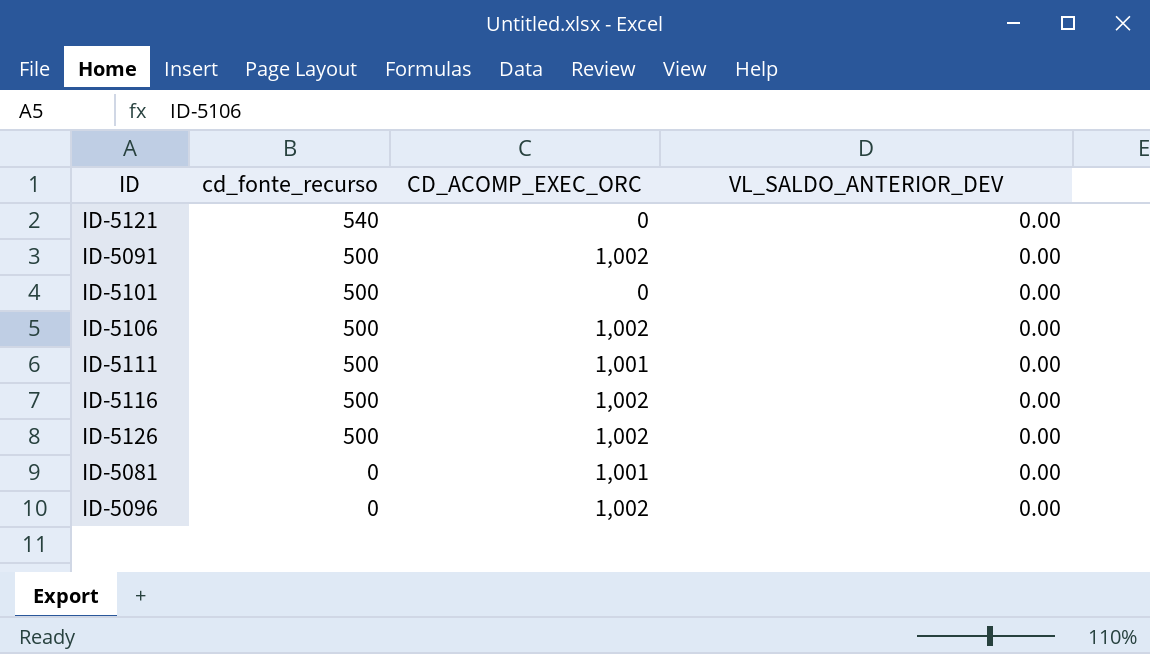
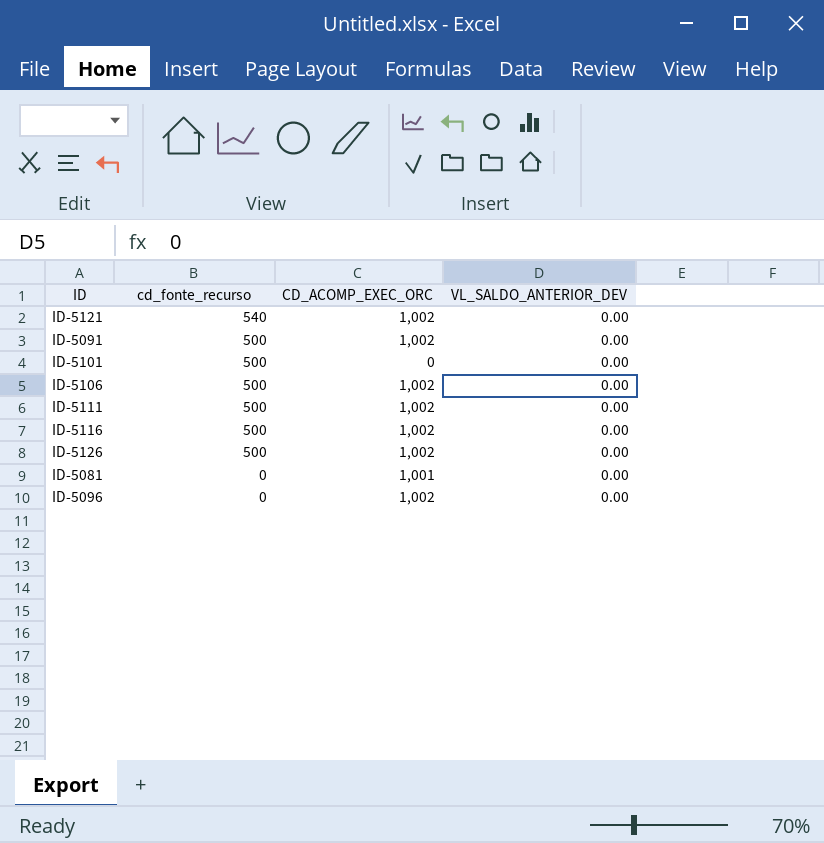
ID-5121 | CD_ACOMP_EXEC_ORC: 0 -> 1,002
ID-5111 | CD_ACOMP_EXEC_ORC: 1,001 -> 1,002

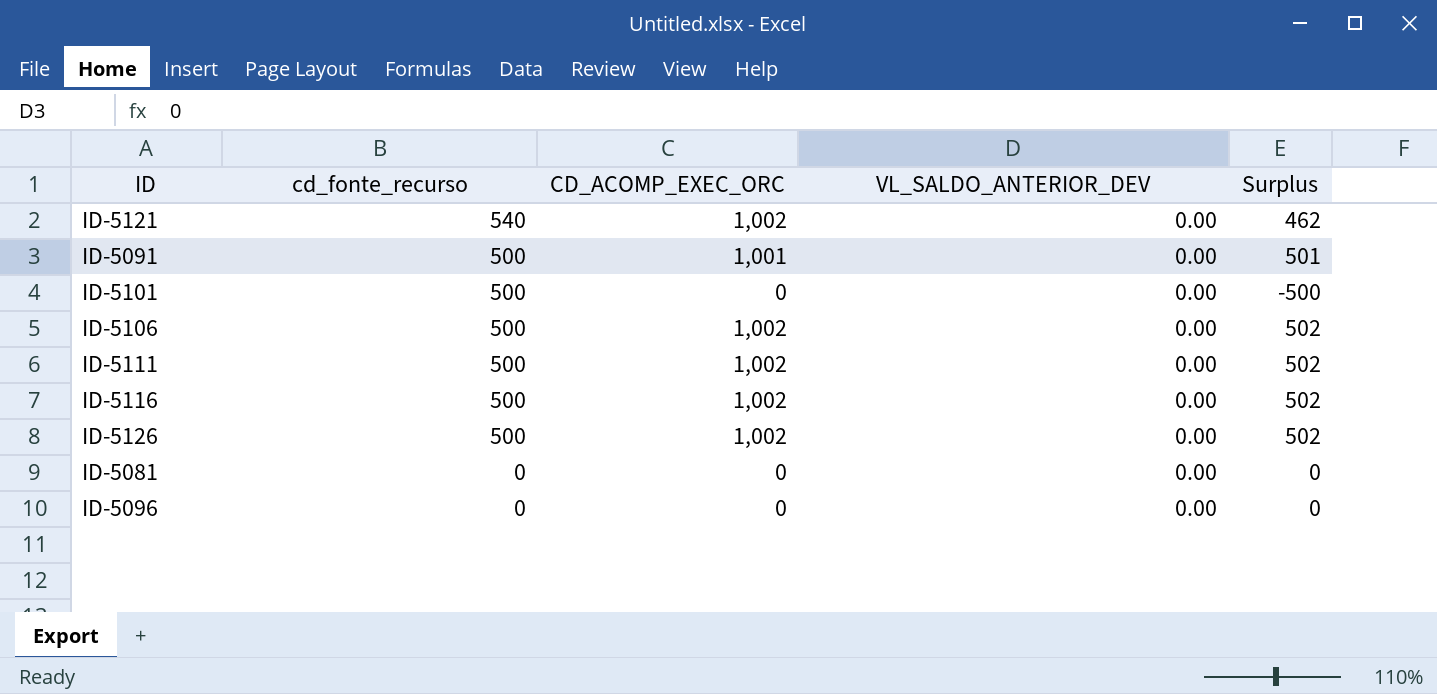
column Surplus | formula: none -> [CD_ACOMP_EXEC_ORC] - [cd_fonte_recurso]
ID-5091 | CD_ACOMP_EXEC_ORC: 1,002 -> 1,001
ID-5081 | CD_ACOMP_EXEC_ORC: 1,001 -> 0
ID-5096 | CD_ACOMP_EXEC_ORC: 1,002 -> 0

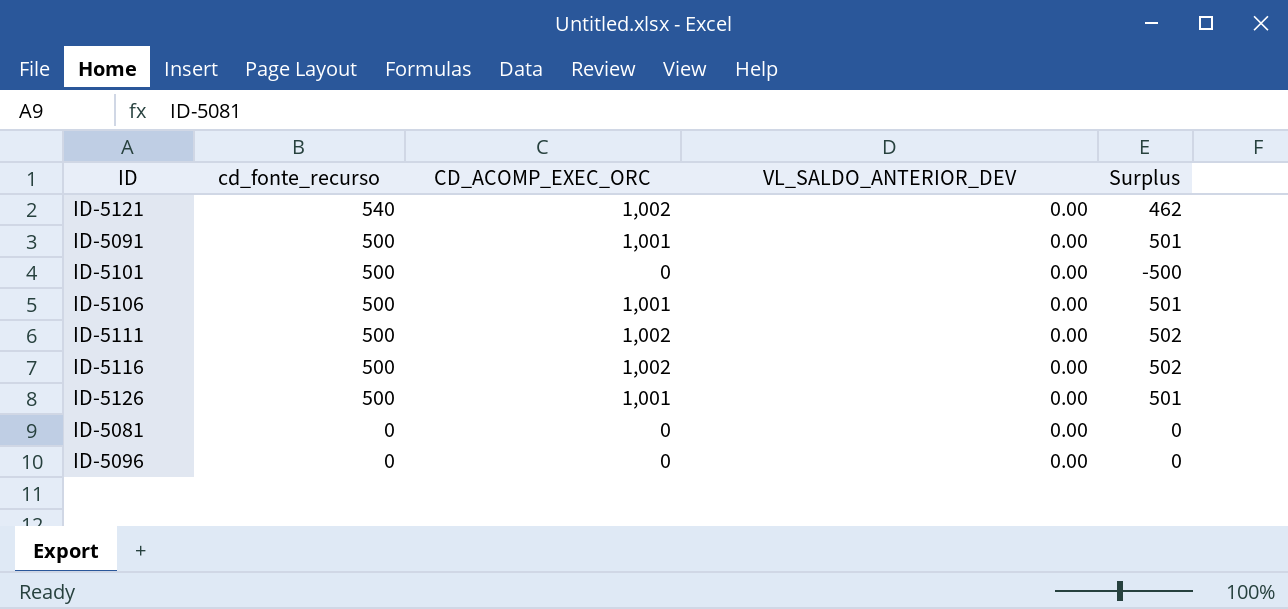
ID-5106 | CD_ACOMP_EXEC_ORC: 1,002 -> 1,001
ID-5106 | Surplus: 502 -> 501
ID-5126 | CD_ACOMP_EXEC_ORC: 1,002 -> 1,001
ID-5126 | Surplus: 502 -> 501

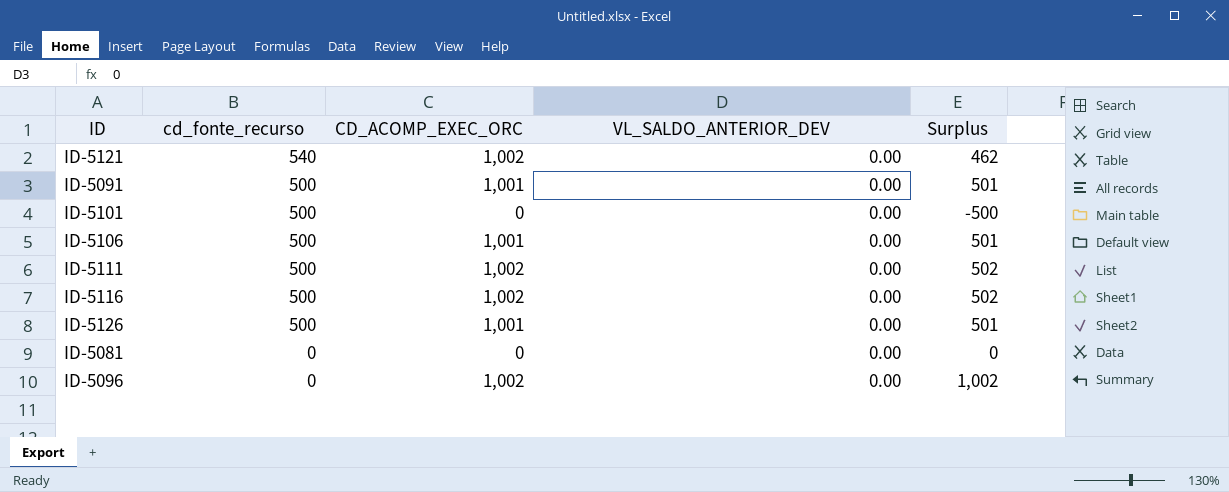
ID-5096 | CD_ACOMP_EXEC_ORC: 0 -> 1,002
ID-5096 | Surplus: 0 -> 1,002

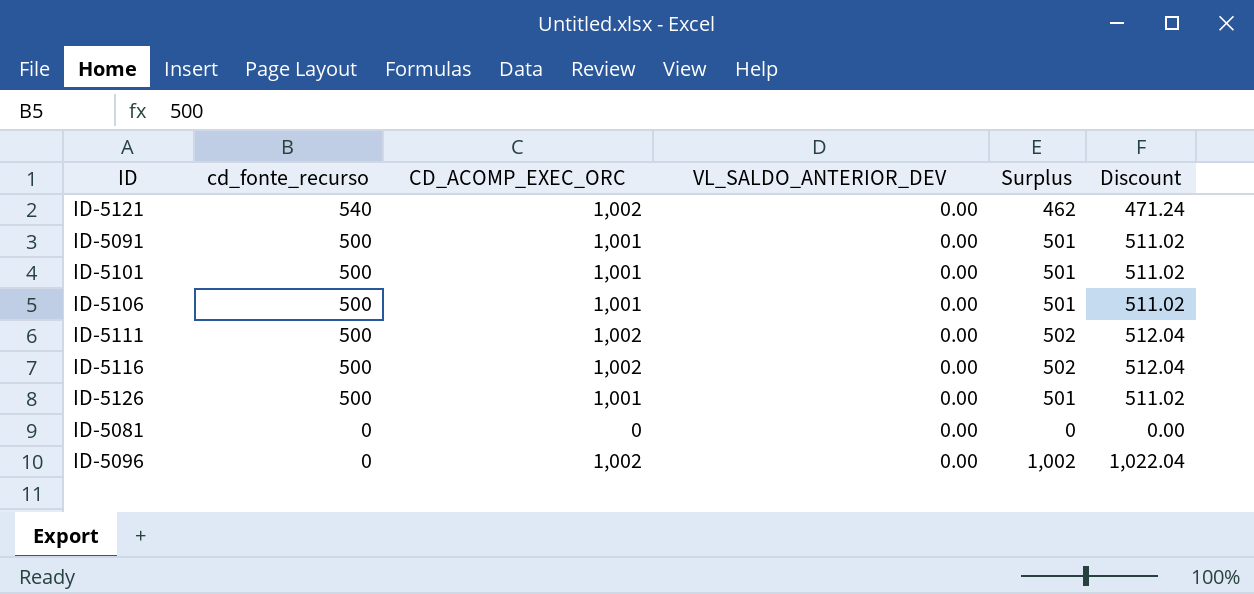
column Discount | formula: none -> [Surplus] * 1.02
ID-5101 | CD_ACOMP_EXEC_ORC: 0 -> 1,001
ID-5101 | Surplus: -500 -> 501

